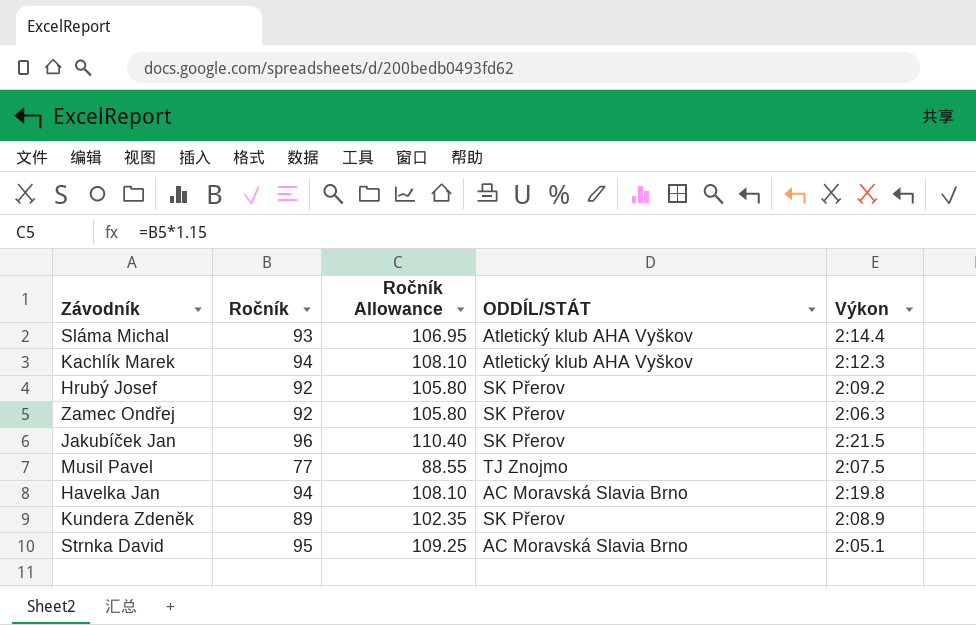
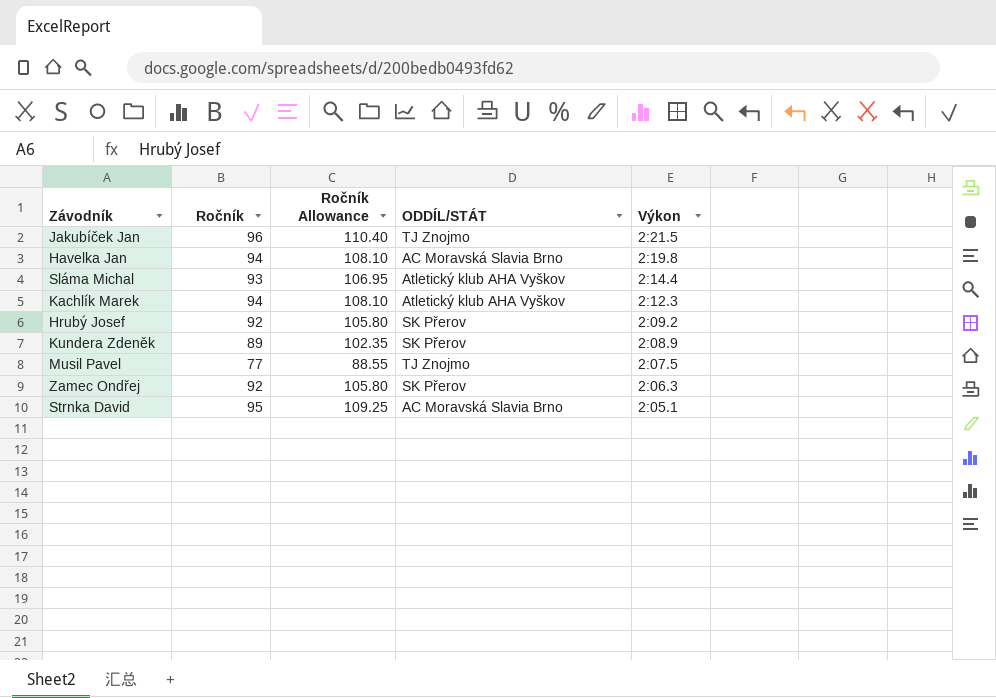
row order: none -> Výkon descending
Jakubíček Jan | ODDÍL/STÁT: SK Přerov -> TJ Znojmo

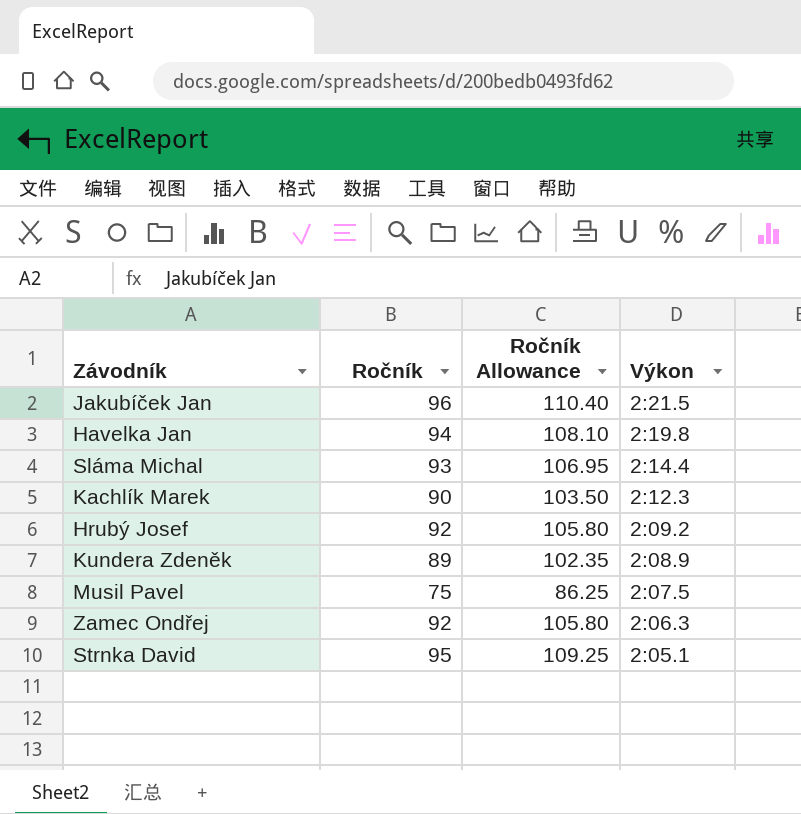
column ODDÍL/STÁT | position: 4 -> none
Kachlík Marek | Ročník: 94 -> 90
Kachlík Marek | Ročník Allowance: 108.10 -> 103.50
Musil Pavel | Ročník: 77 -> 75
Musil Pavel | Ročník Allowance: 88.55 -> 86.25

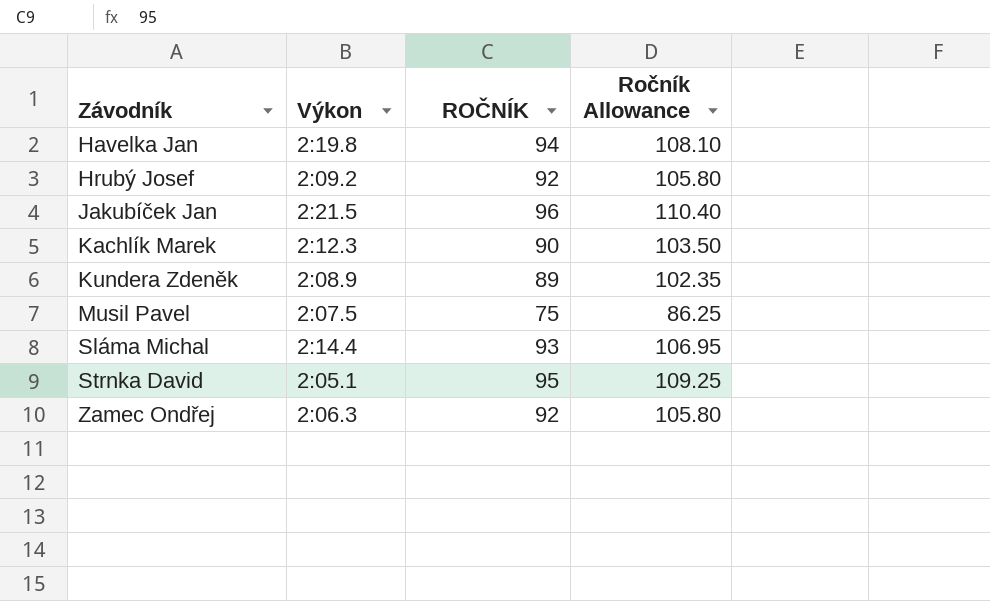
row order: Výkon descending -> Závodník ascending
column Výkon | position: 4 -> 2
column name: Ročník -> ROČNÍK

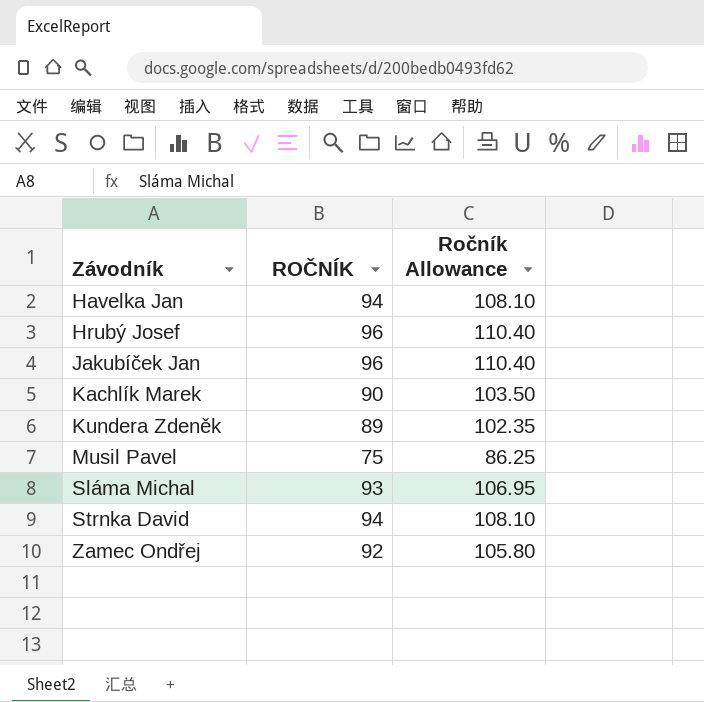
column Výkon | position: 2 -> none
Hrubý Josef | ROČNÍK: 92 -> 96
Hrubý Josef | Ročník Allowance: 105.80 -> 110.40
Strnka David | ROČNÍK: 95 -> 94
Strnka David | Ročník Allowance: 109.25 -> 108.10

